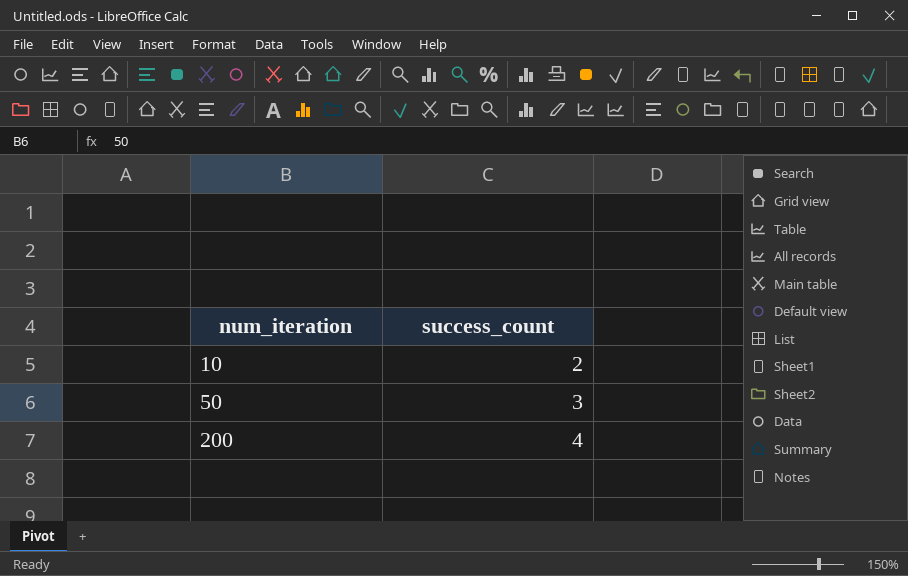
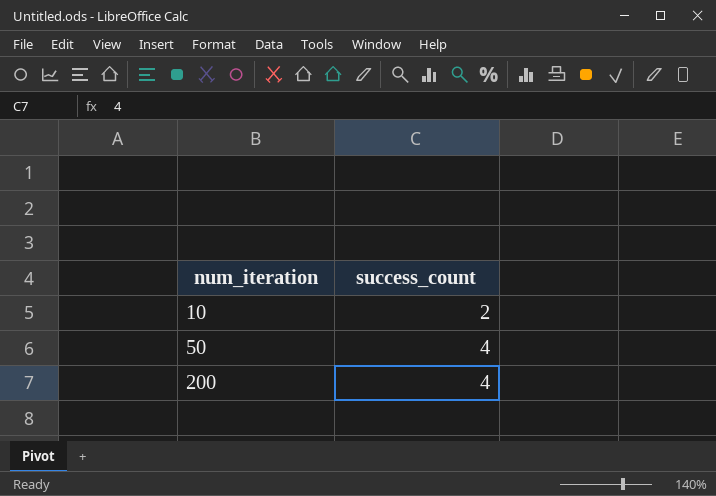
50 | success_count: 3 -> 4

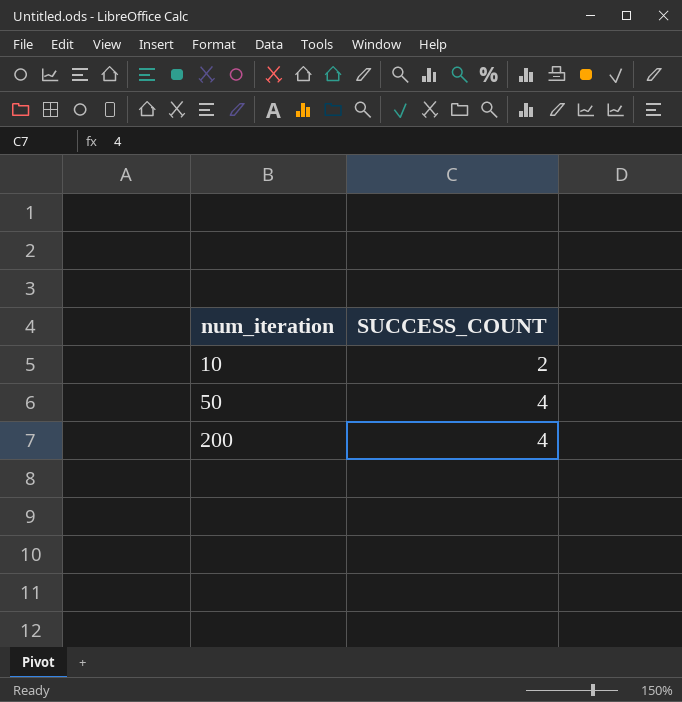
column name: success_count -> SUCCESS_COUNT

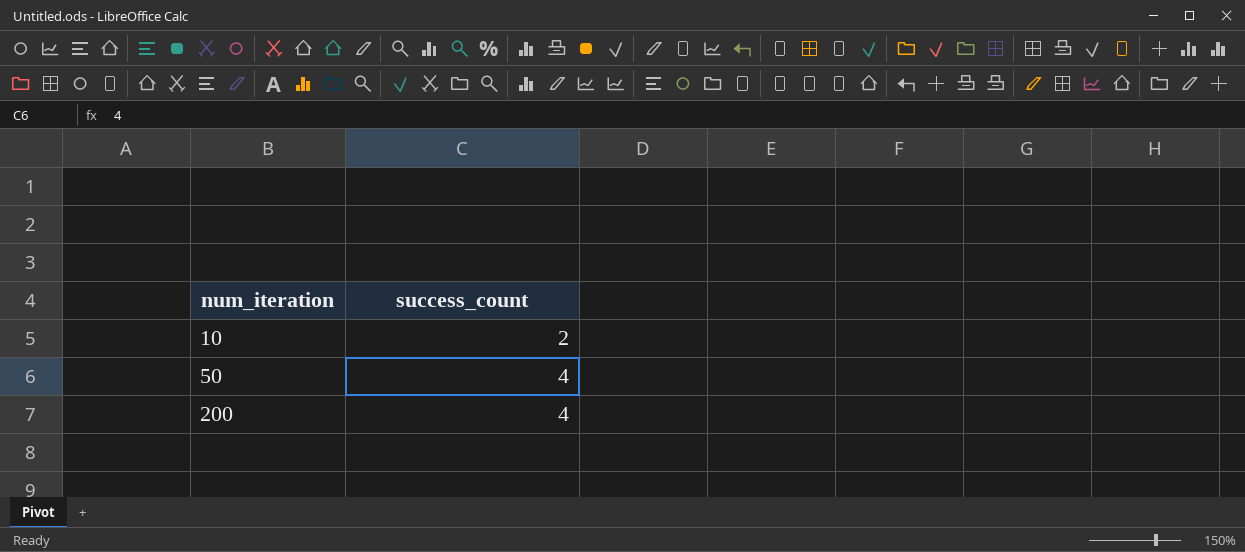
column name: SUCCESS_COUNT -> success_count

